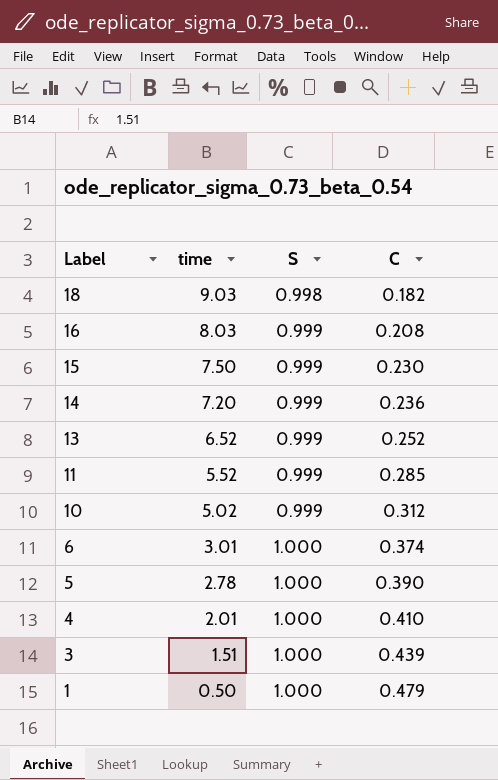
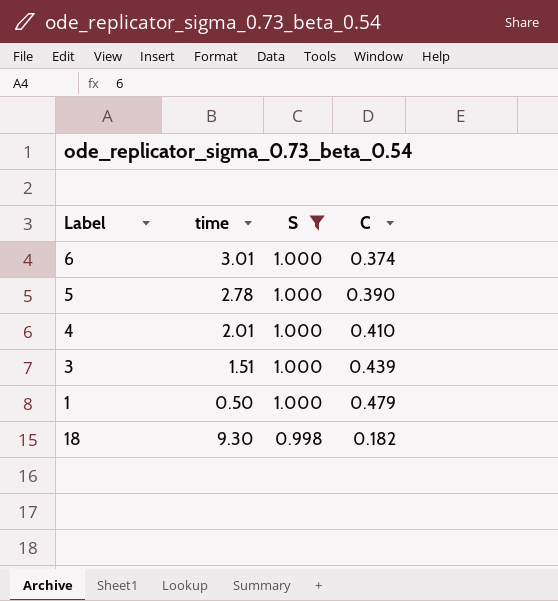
filter: none -> S != 0.999
row order: Label descending -> S descending
18 | time: 9.03 -> 9.30

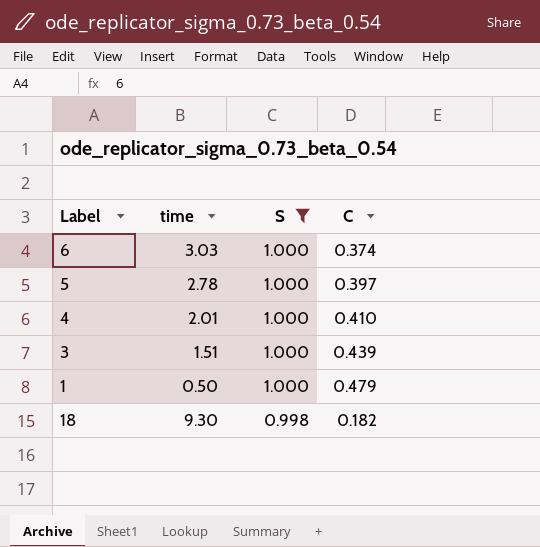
6 | time: 3.01 -> 3.03
5 | C: 0.390 -> 0.397

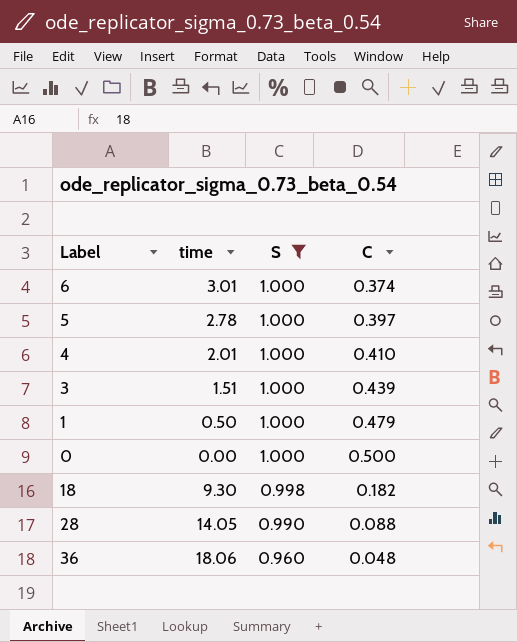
6 | time: 3.03 -> 3.01
row 0: none -> 0.00 | 1.000 | 0.500
row 28: none -> 14.05 | 0.990 | 0.088
row 36: none -> 18.06 | 0.960 | 0.048

